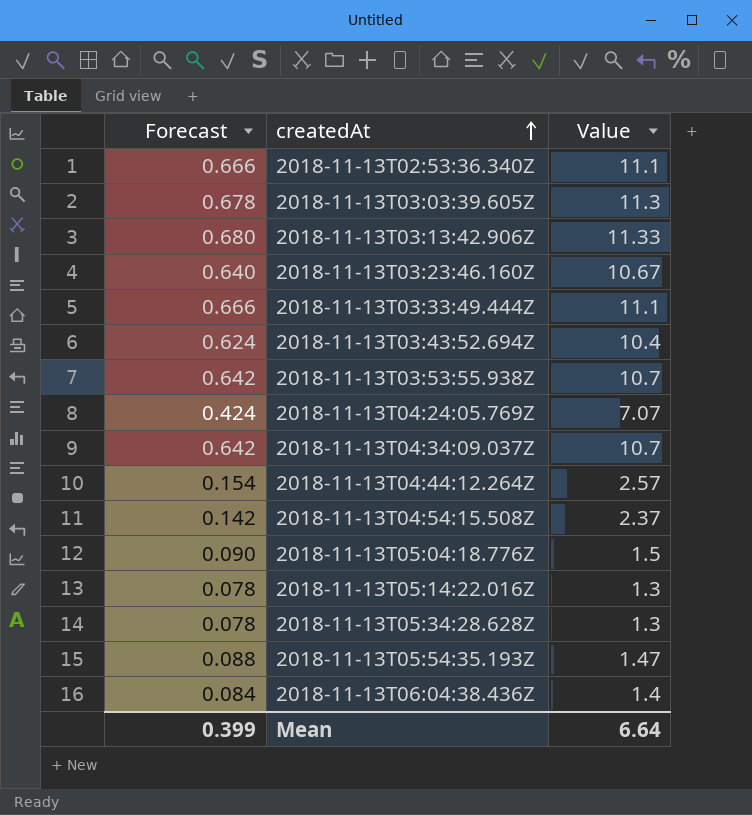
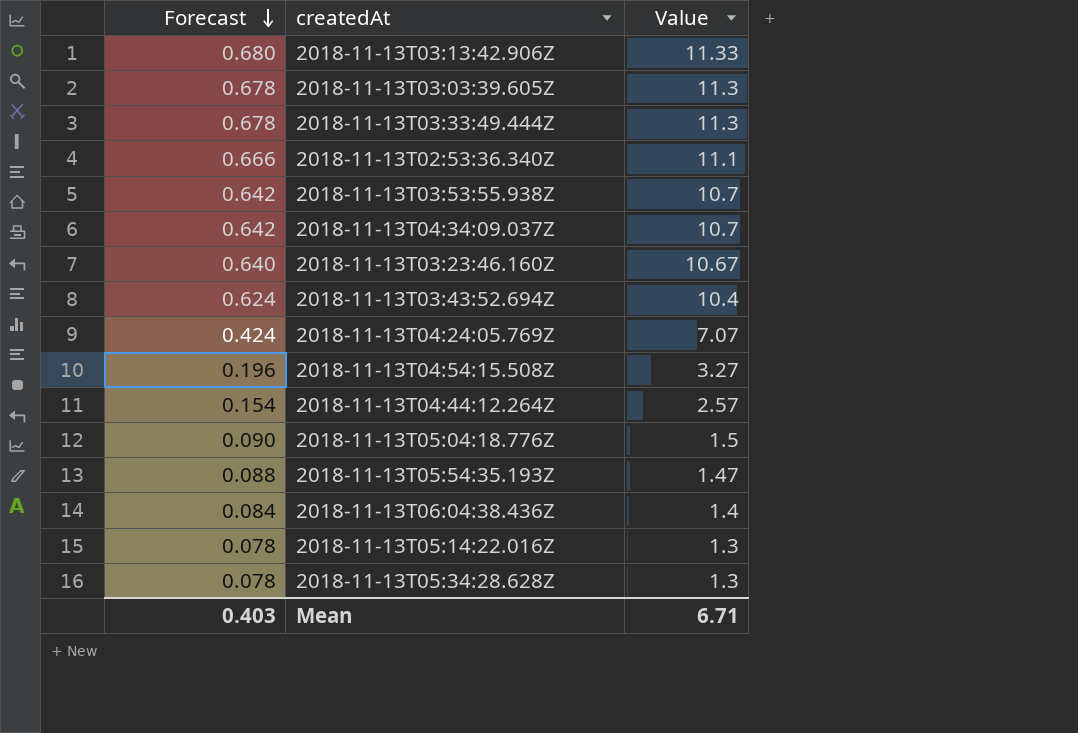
row order: createdAt ascending -> Forecast descending
2018-11-13T03:33:49.444Z | Forecast: 0.666 -> 0.678
2018-11-13T03:33:49.444Z | Value: 11.1 -> 11.3
2018-11-13T04:54:15.508Z | Forecast: 0.142 -> 0.196
2018-11-13T04:54:15.508Z | Value: 2.37 -> 3.27
Mean | Forecast: 0.399 -> 0.403
Mean | Value: 6.64 -> 6.71

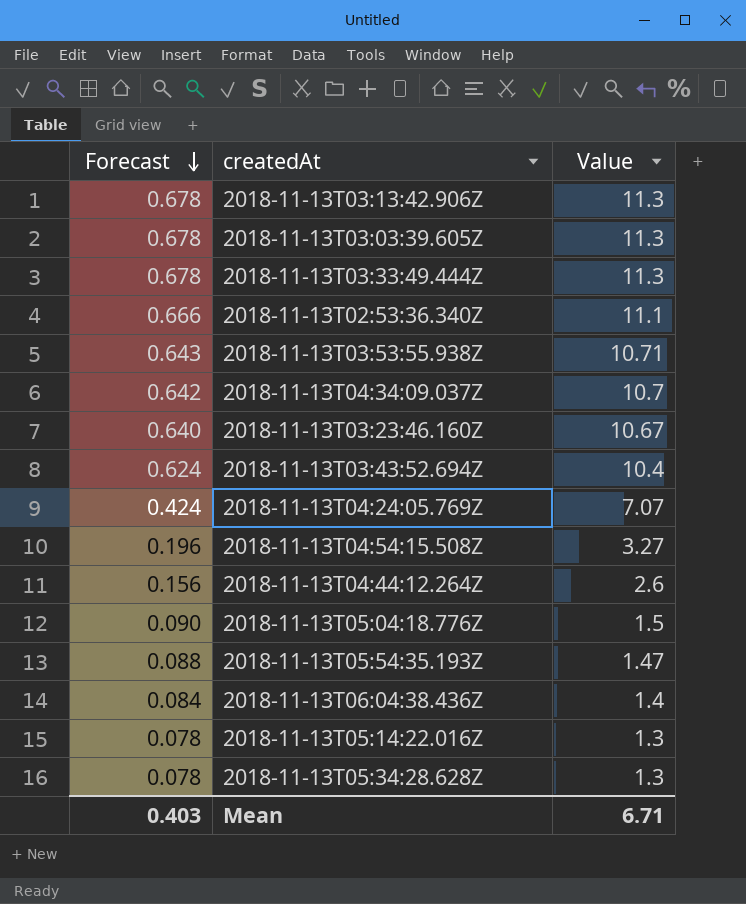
2018-11-13T03:13:42.906Z | Forecast: 0.680 -> 0.678
2018-11-13T03:13:42.906Z | Value: 11.33 -> 11.3
2018-11-13T03:53:55.938Z | Forecast: 0.642 -> 0.643
2018-11-13T03:53:55.938Z | Value: 10.7 -> 10.71
2018-11-13T04:44:12.264Z | Forecast: 0.154 -> 0.156
2018-11-13T04:44:12.264Z | Value: 2.57 -> 2.6

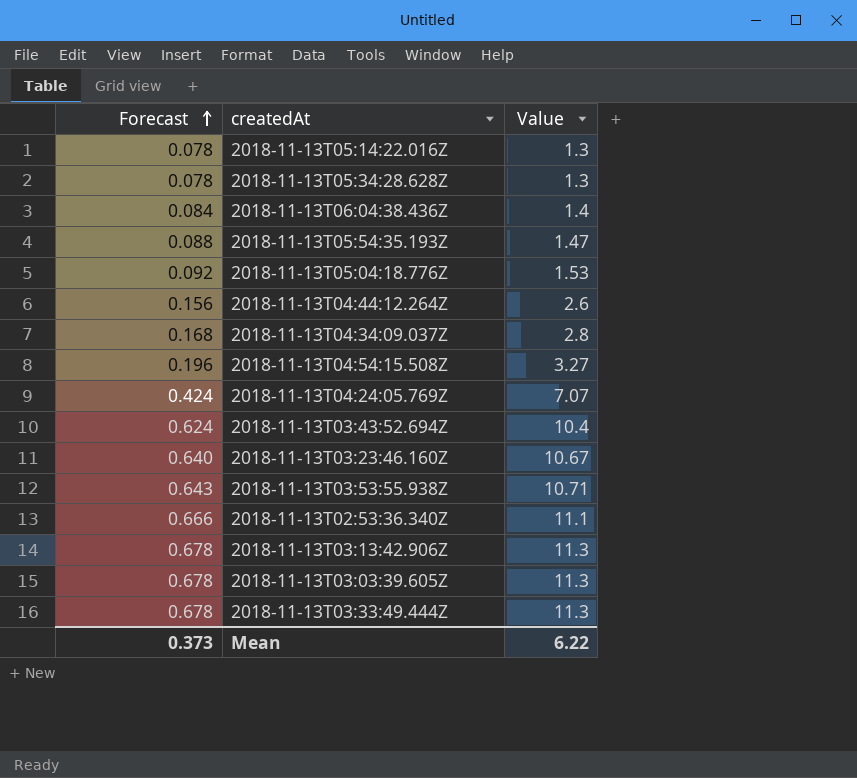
row order: Forecast descending -> Forecast ascending
2018-11-13T05:04:18.776Z | Forecast: 0.090 -> 0.092
2018-11-13T05:04:18.776Z | Value: 1.5 -> 1.53
2018-11-13T04:34:09.037Z | Forecast: 0.642 -> 0.168
2018-11-13T04:34:09.037Z | Value: 10.7 -> 2.8
Mean | Forecast: 0.403 -> 0.373
Mean | Value: 6.71 -> 6.22

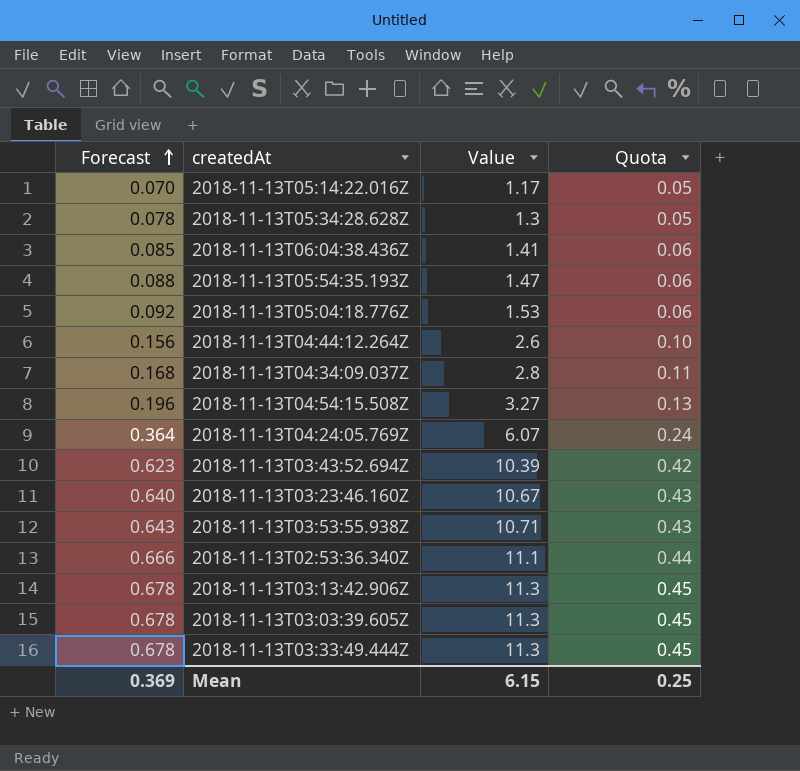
column Quota | formula: none -> [Value] * 0.04
2018-11-13T05:14:22.016Z | Forecast: 0.078 -> 0.070
2018-11-13T05:14:22.016Z | Value: 1.3 -> 1.17
2018-11-13T06:04:38.436Z | Forecast: 0.084 -> 0.085
2018-11-13T06:04:38.436Z | Value: 1.4 -> 1.41
2018-11-13T04:24:05.769Z | Forecast: 0.424 -> 0.364
2018-11-13T04:24:05.769Z | Value: 7.07 -> 6.07
2018-11-13T03:43:52.694Z | Forecast: 0.624 -> 0.623
2018-11-13T03:43:52.694Z | Value: 10.4 -> 10.39
Mean | Forecast: 0.373 -> 0.369
Mean | Value: 6.22 -> 6.15

